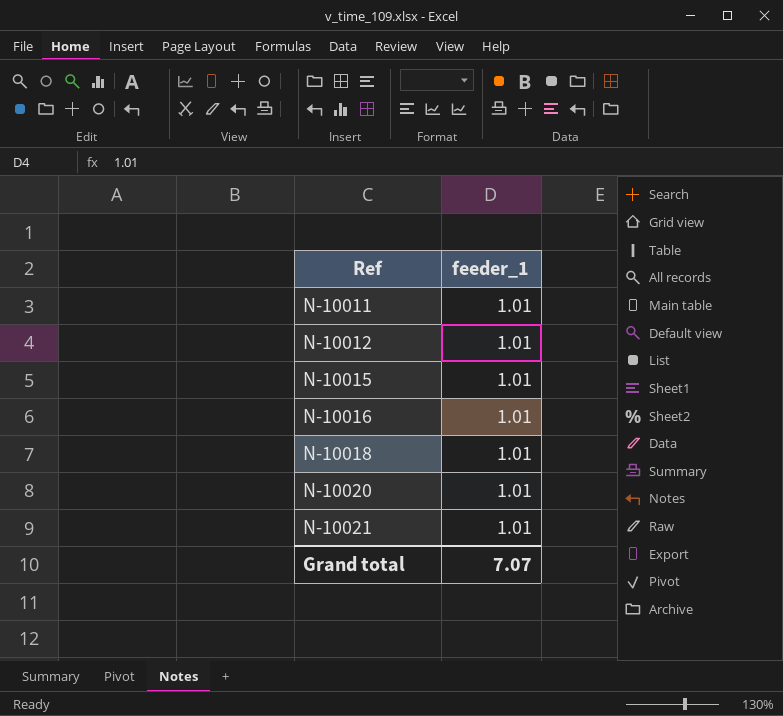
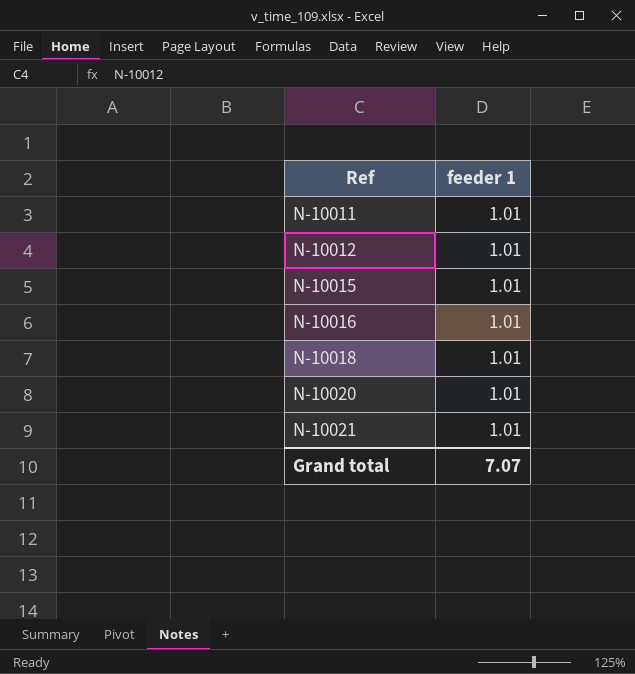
column name: feeder_1 -> feeder 1

